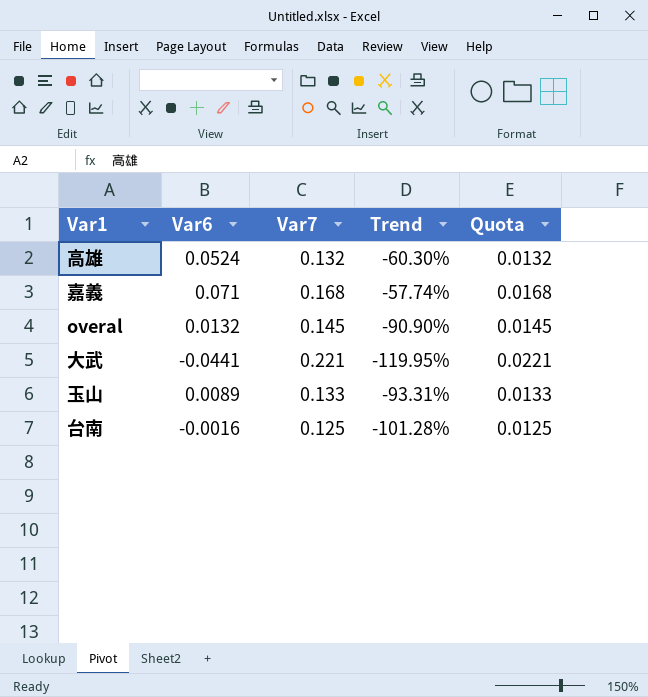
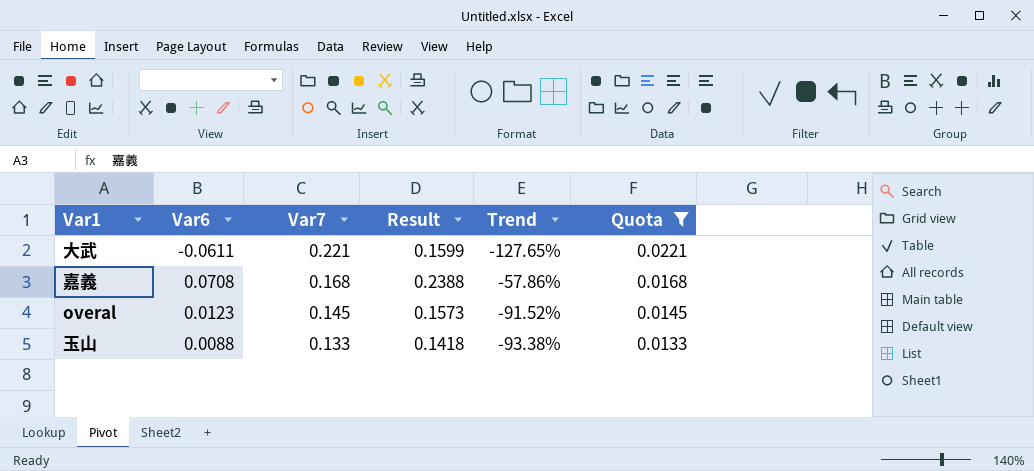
filter: none -> Quota >= 0.0133
row order: none -> Var7 descending
column Result | formula: none -> [Var6] + [Var7]
大武 | Var6: -0.0441 -> -0.0611
大武 | Trend: -119.95% -> -127.65%
嘉義 | Var6: 0.071 -> 0.0708
嘉義 | Trend: -57.74% -> -57.86%
overal | Var6: 0.0132 -> 0.0123
overal | Trend: -90.90% -> -91.52%
玉山 | Var6: 0.0089 -> 0.0088
玉山 | Trend: -93.31% -> -93.38%

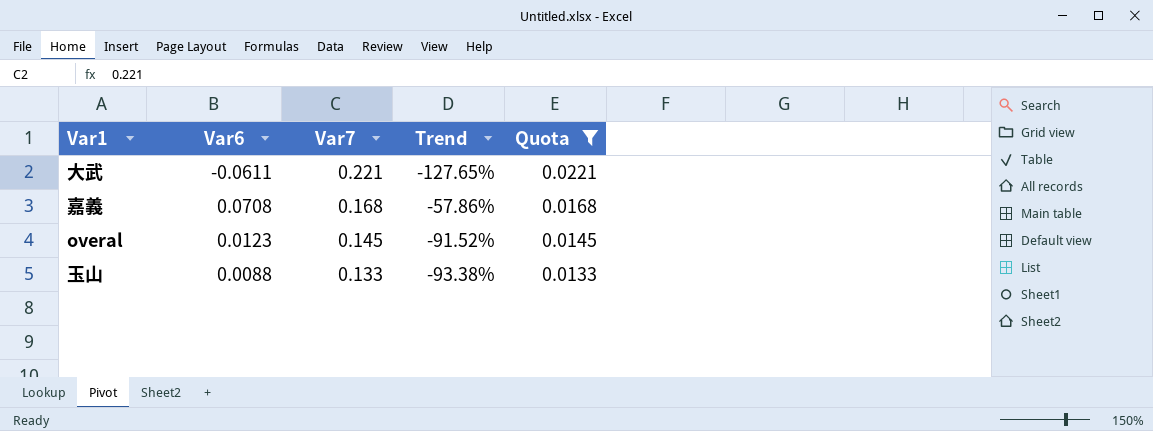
column Result | formula: [Var6] + [Var7] -> none

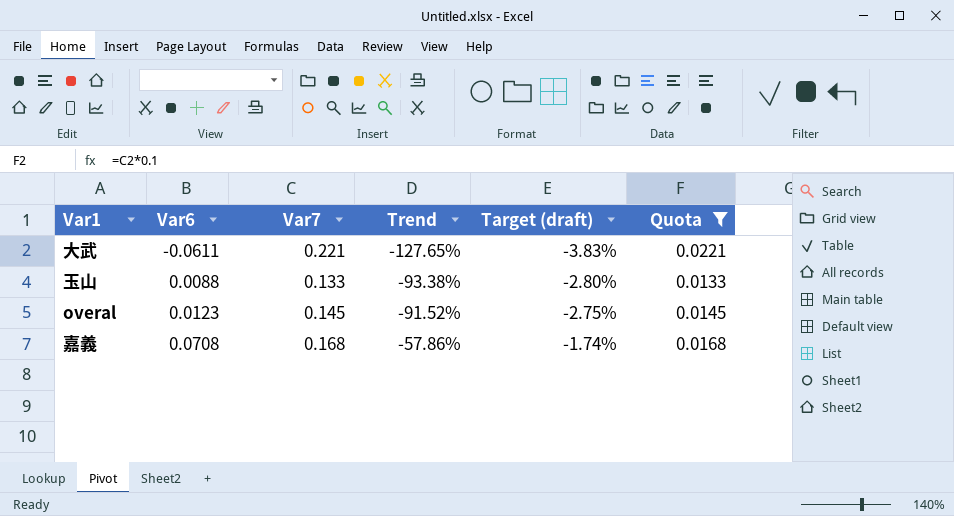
row order: Var7 descending -> Var6 ascending
column Target (draft) | formula: none -> [Trend] * 0.03

